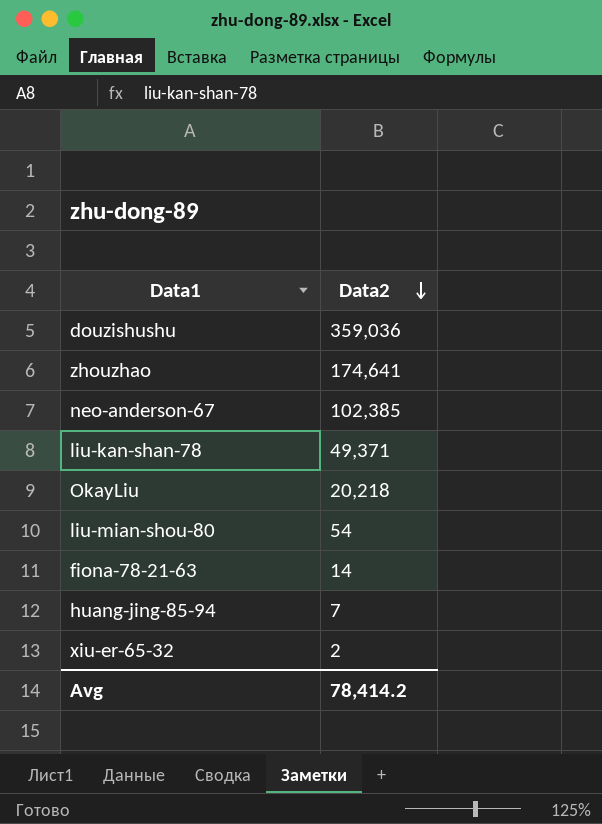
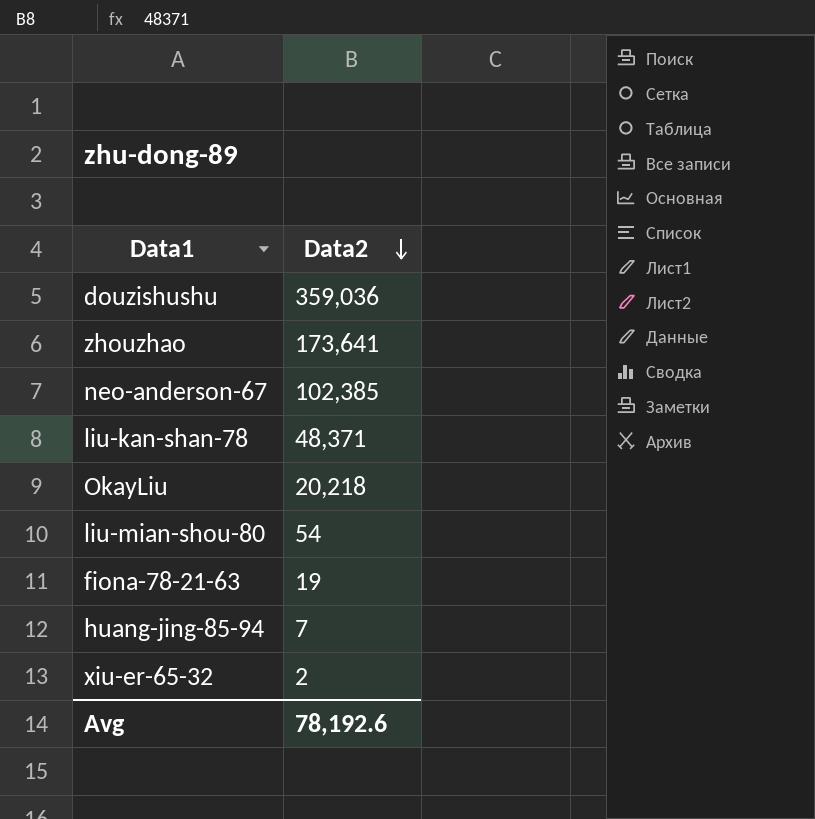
zhouzhao | Data2: 174,641 -> 173,641
liu-kan-shan-78 | Data2: 49,371 -> 48,371
fiona-78-21-63 | Data2: 14 -> 19
Avg | Data2: 78,414.2 -> 78,192.6

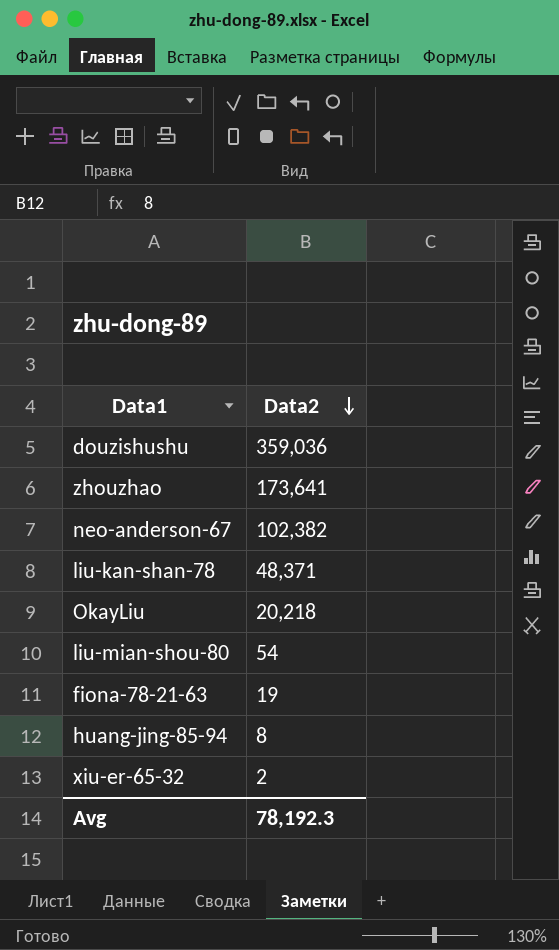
neo-anderson-67 | Data2: 102,385 -> 102,382
huang-jing-85-94 | Data2: 7 -> 8
Avg | Data2: 78,192.6 -> 78,192.3

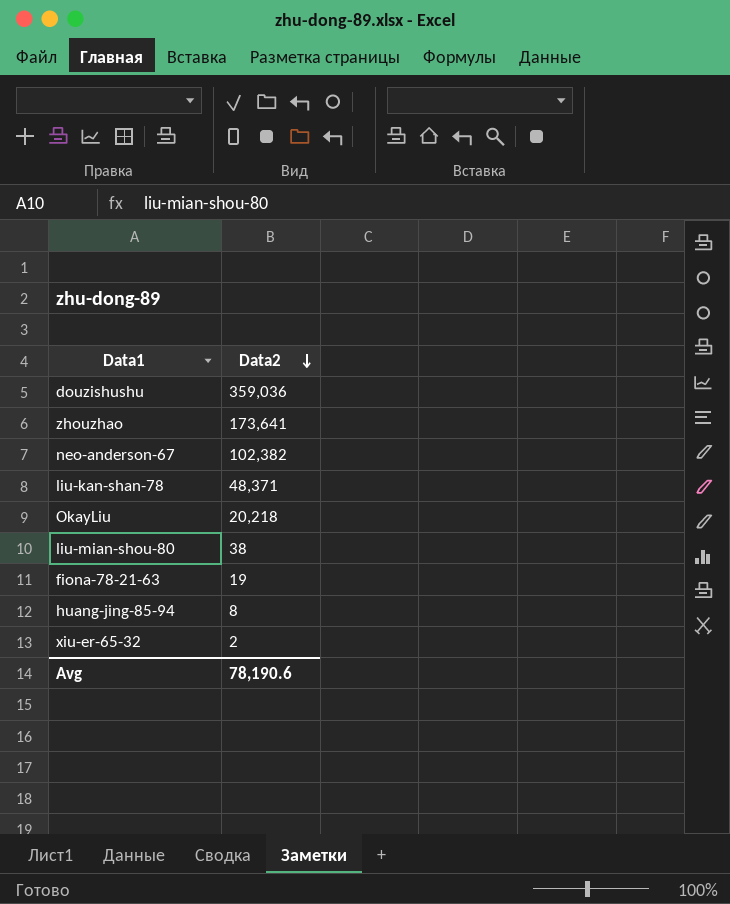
liu-mian-shou-80 | Data2: 54 -> 38
Avg | Data2: 78,192.3 -> 78,190.6

